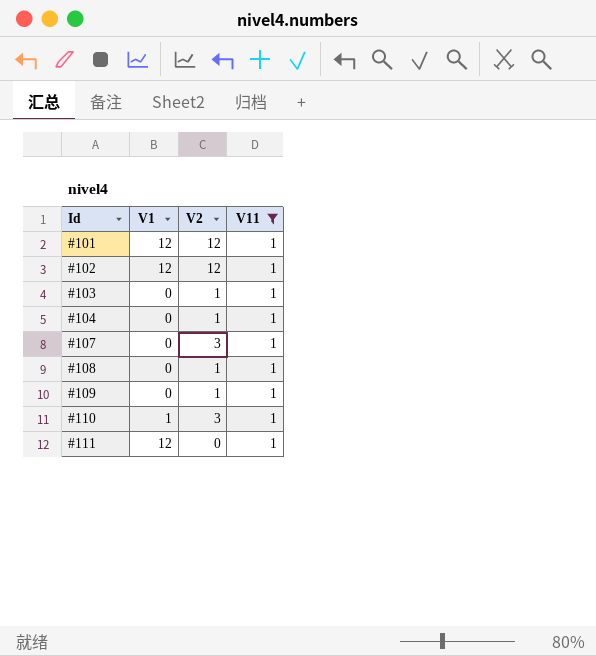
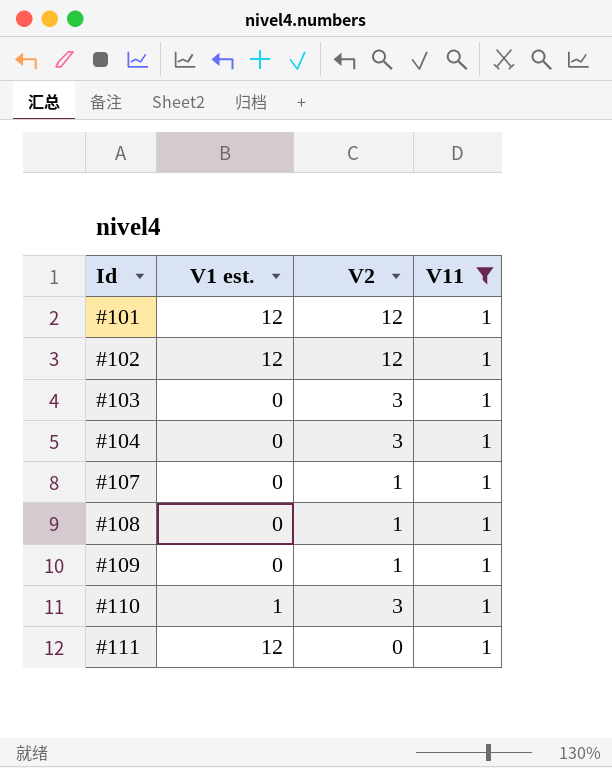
column name: V1 -> V1 est.
#103 | V2: 1 -> 3
#104 | V2: 1 -> 3
#107 | V2: 3 -> 1

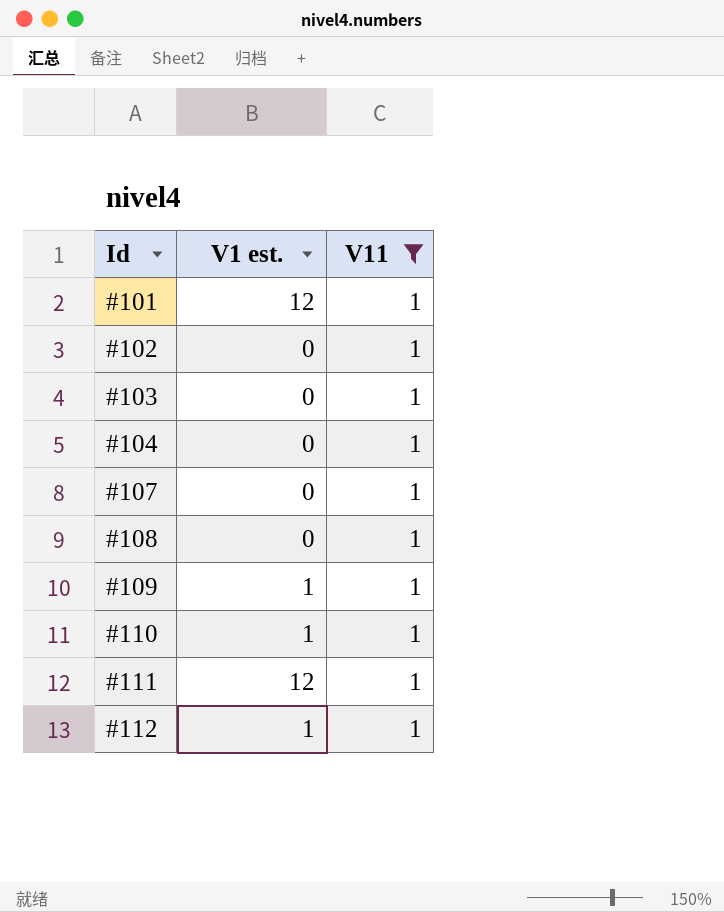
column V2 | position: 3 -> none
#102 | V1 est.: 12 -> 0
#109 | V1 est.: 0 -> 1
row #112: none -> 1 | 1

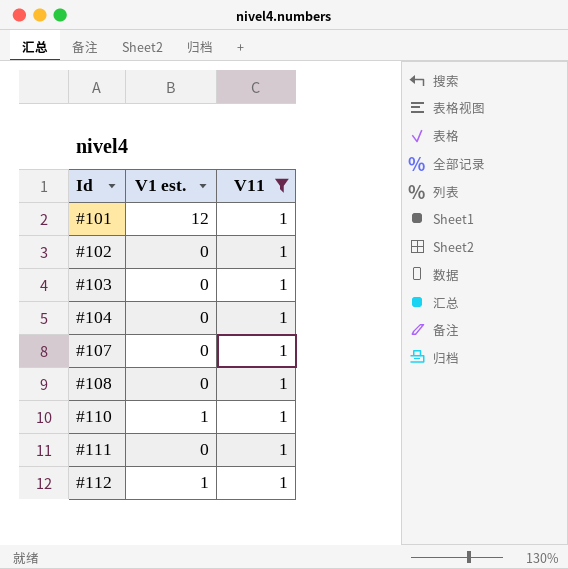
row #109: 1 | 1 -> none
#111 | V1 est.: 12 -> 0

